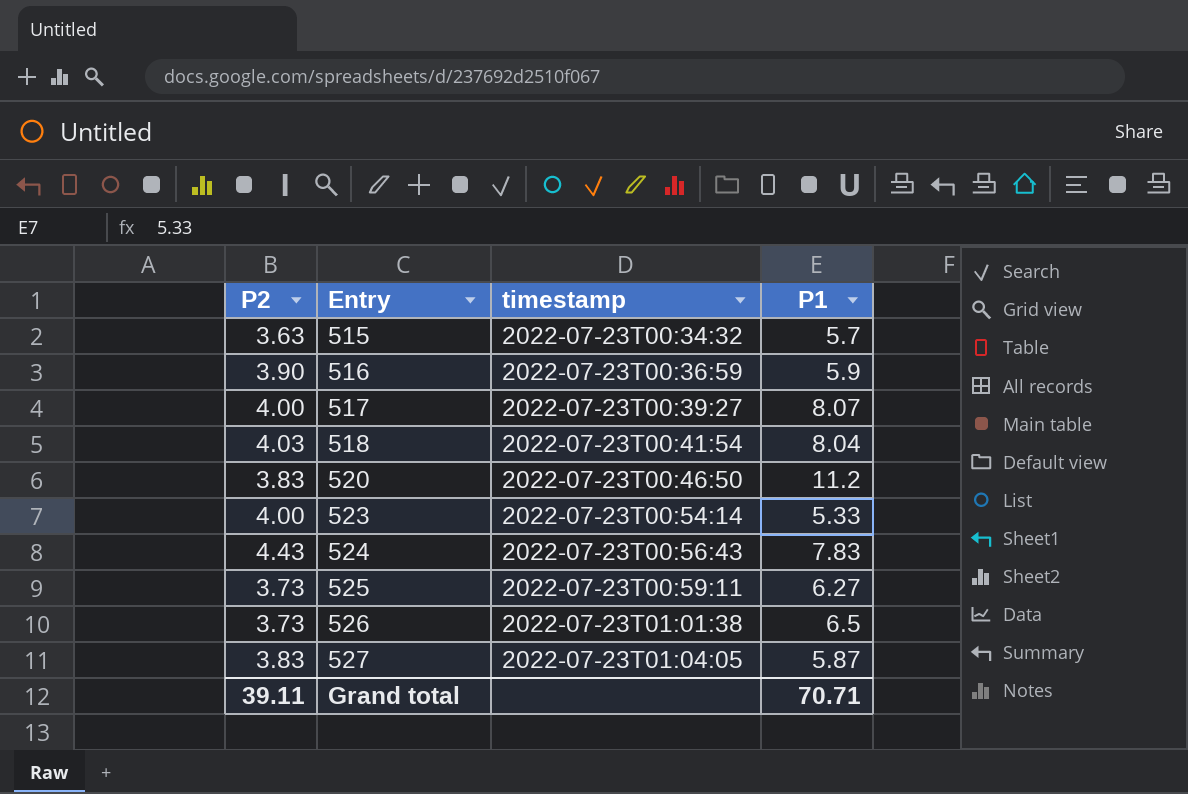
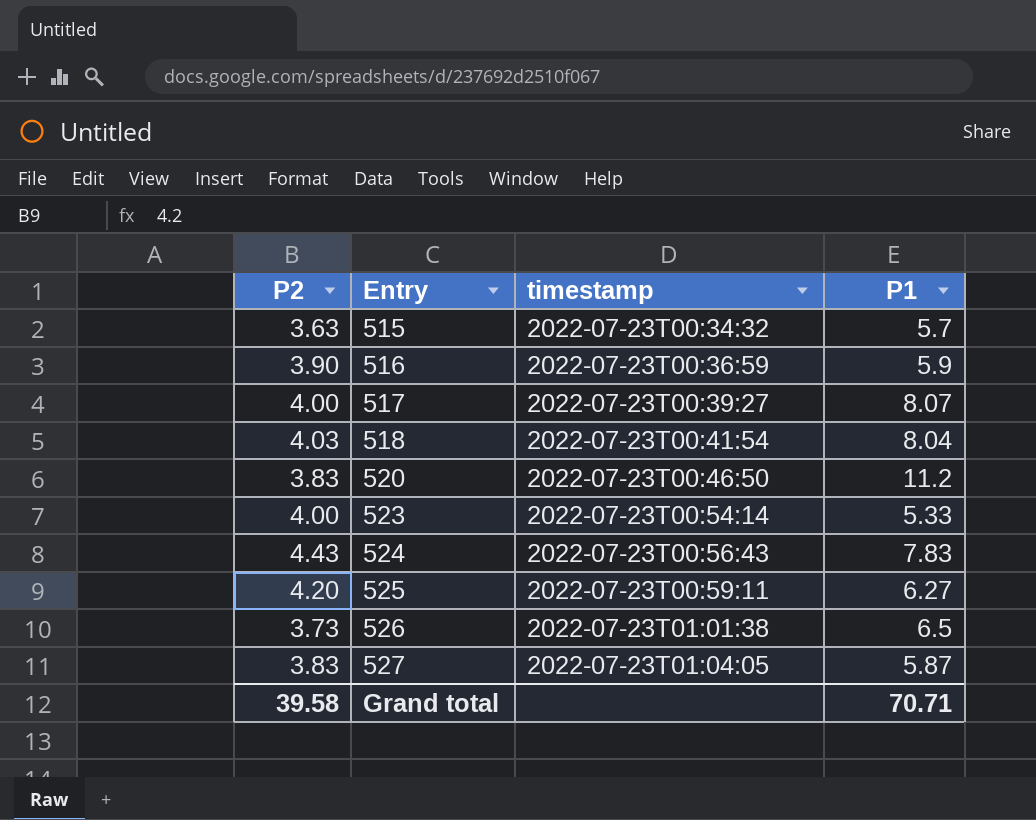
525 | P2: 3.73 -> 4.20
Grand total | P2: 39.11 -> 39.58

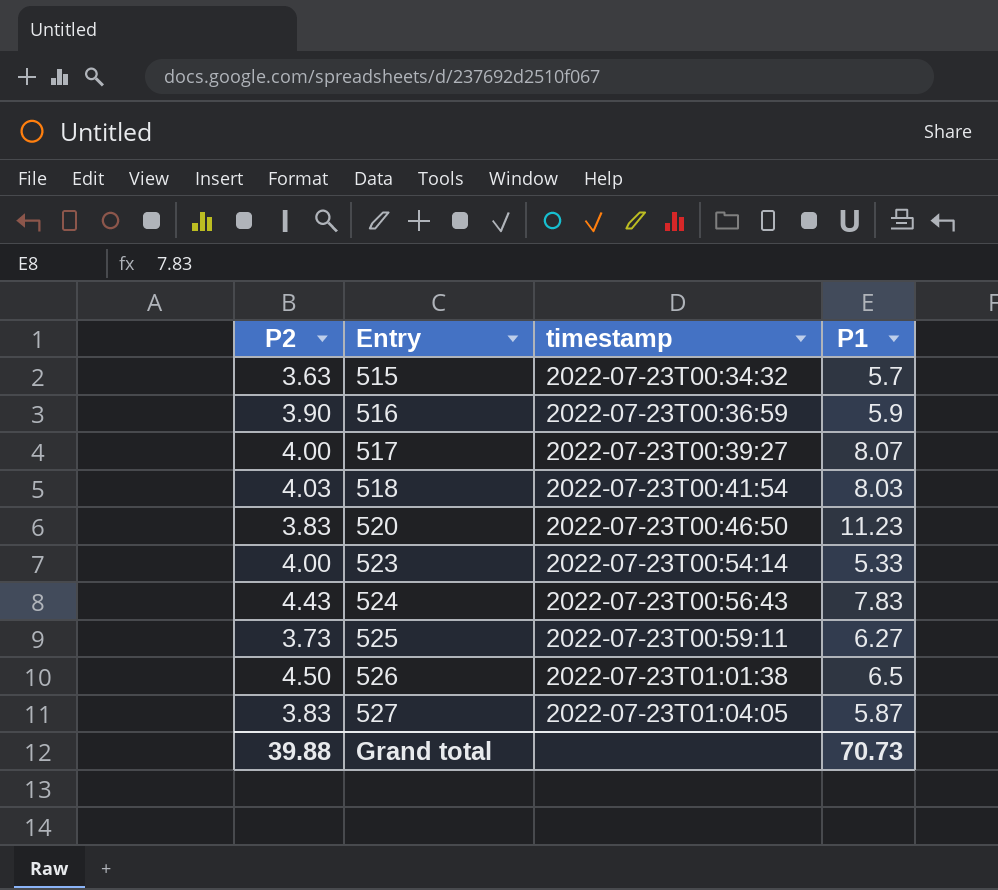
518 | P1: 8.04 -> 8.03
520 | P1: 11.2 -> 11.23
525 | P2: 4.20 -> 3.73
526 | P2: 3.73 -> 4.50
Grand total | P2: 39.58 -> 39.88
Grand total | P1: 70.71 -> 70.73

